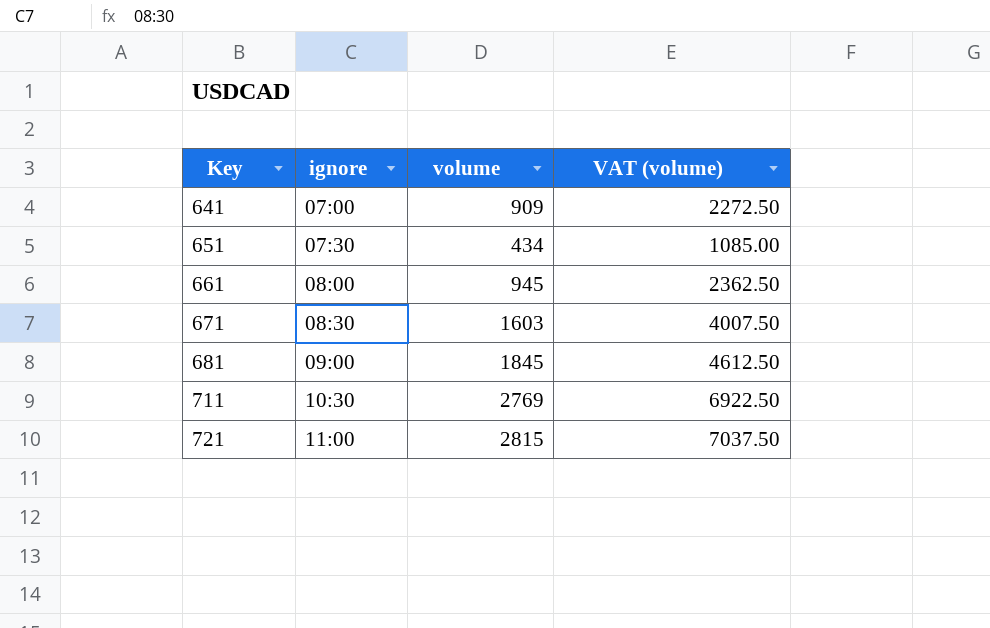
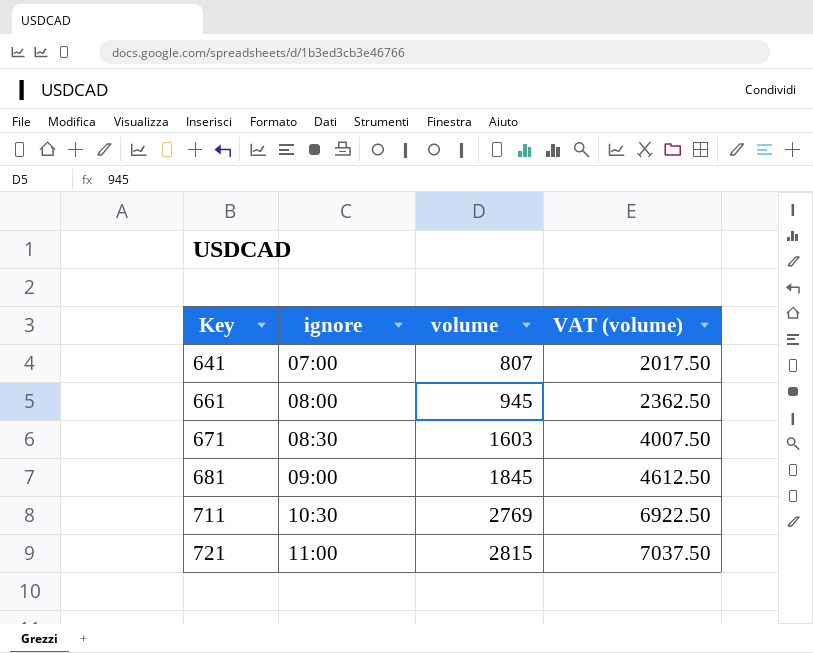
row 651: 07:30 | 434 | 1085.00 -> none
641 | volume: 909 -> 807
641 | VAT (volume): 2272.50 -> 2017.50

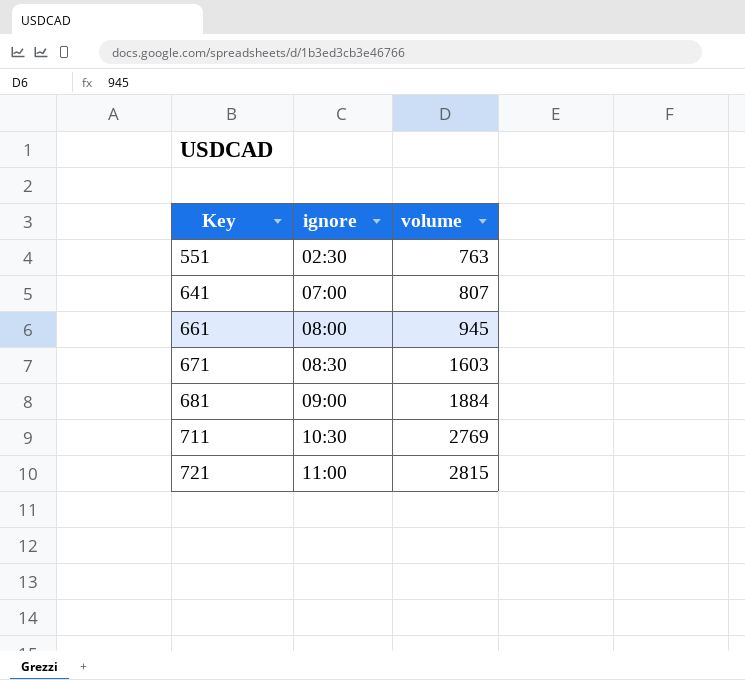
column VAT (volume) | formula: [volume] * 2.5 -> none
row 551: none -> 02:30 | 763
681 | volume: 1845 -> 1884

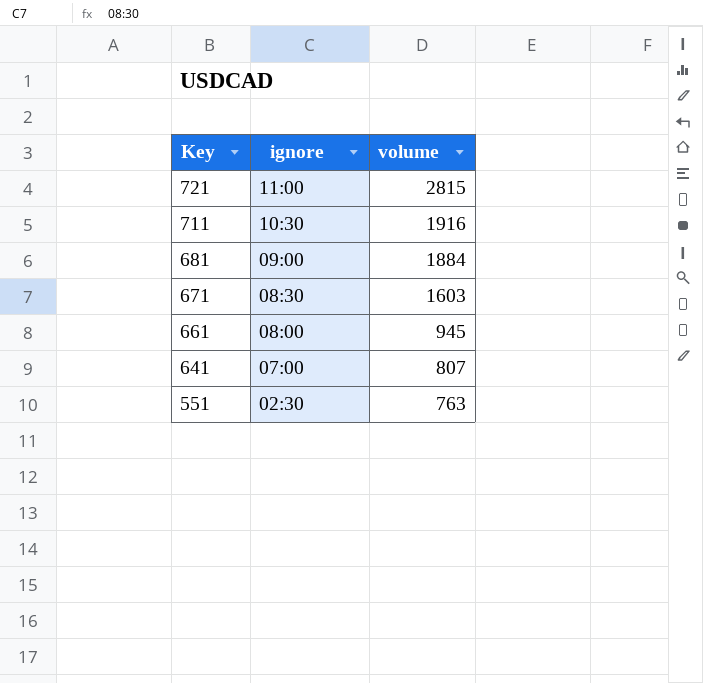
row order: Key ascending -> Key descending
711 | volume: 2769 -> 1916

